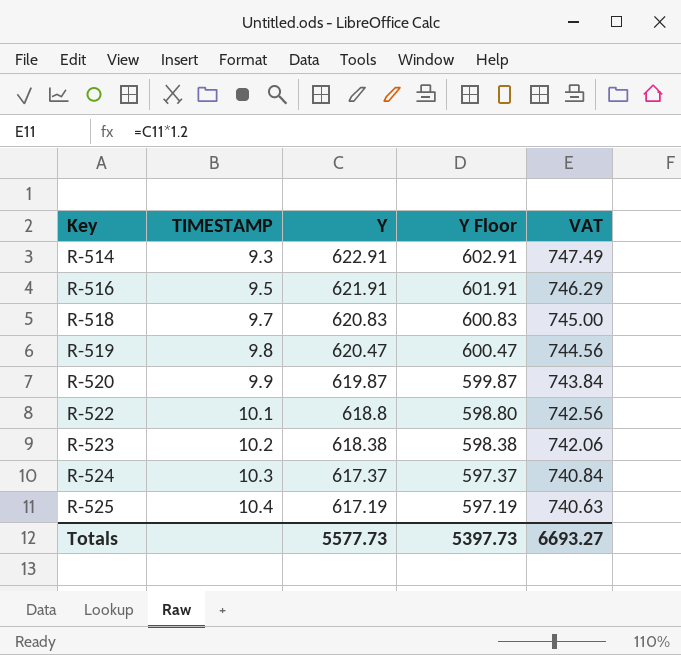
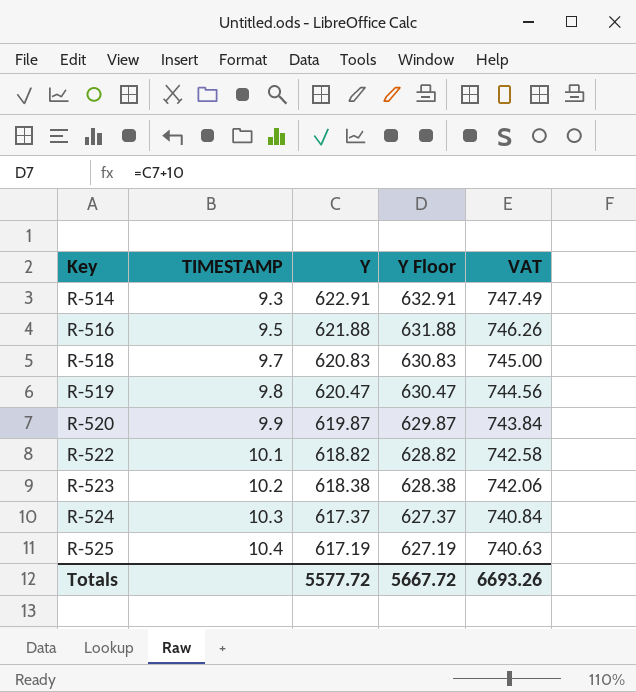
column Y Floor | formula: [Y] - 20 -> [Y] + 10
R-516 | Y: 621.91 -> 621.88
R-516 | VAT: 746.29 -> 746.26
R-522 | Y: 618.8 -> 618.82
R-522 | VAT: 742.56 -> 742.58
Totals | Y: 5577.73 -> 5577.72
Totals | Y Floor: 5397.73 -> 5667.72
Totals | VAT: 6693.27 -> 6693.26

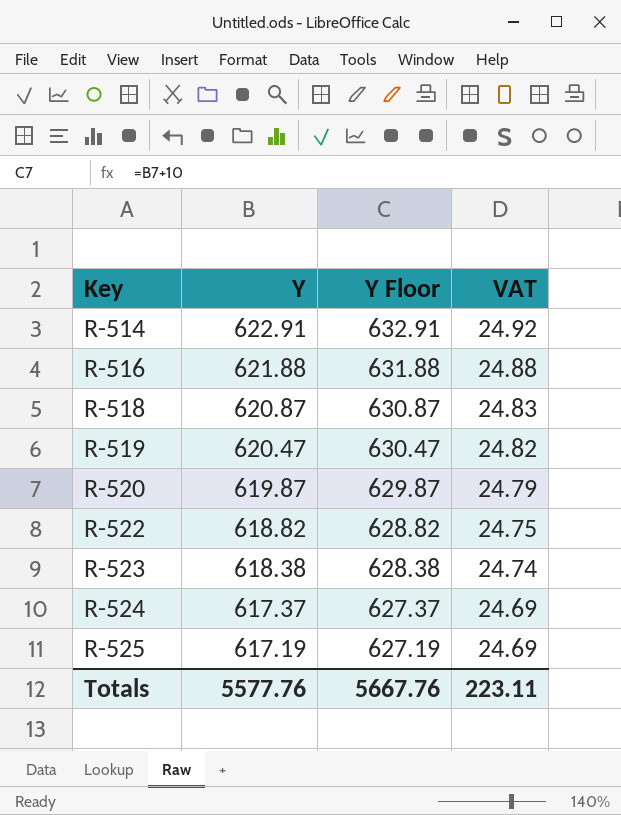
column TIMESTAMP | position: 2 -> none
column VAT | formula: [Y] * 1.2 -> [Y] * 0.04
R-518 | Y: 620.83 -> 620.87
R-518 | Y Floor: 630.83 -> 630.87
Totals | Y: 5577.72 -> 5577.76
Totals | Y Floor: 5667.72 -> 5667.76
Totals | VAT: 6693.26 -> 223.11

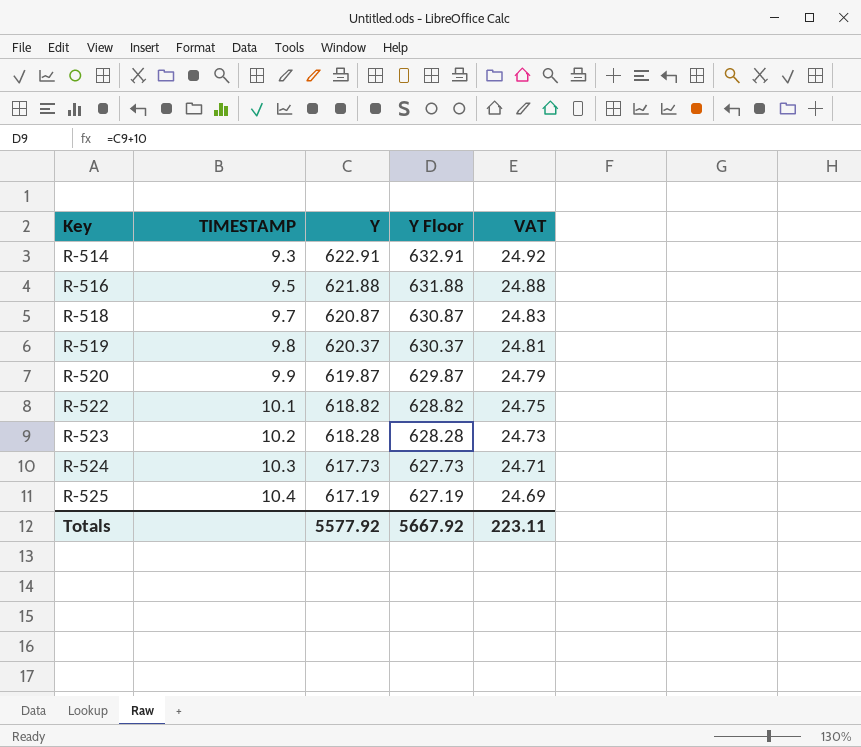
column TIMESTAMP | position: none -> 2
R-519 | Y: 620.47 -> 620.37
R-519 | Y Floor: 630.47 -> 630.37
R-519 | VAT: 24.82 -> 24.81
R-523 | Y: 618.38 -> 618.28
R-523 | Y Floor: 628.38 -> 628.28
R-523 | VAT: 24.74 -> 24.73
R-524 | Y: 617.37 -> 617.73
R-524 | Y Floor: 627.37 -> 627.73
R-524 | VAT: 24.69 -> 24.71
Totals | Y: 5577.76 -> 5577.92
Totals | Y Floor: 5667.76 -> 5667.92

